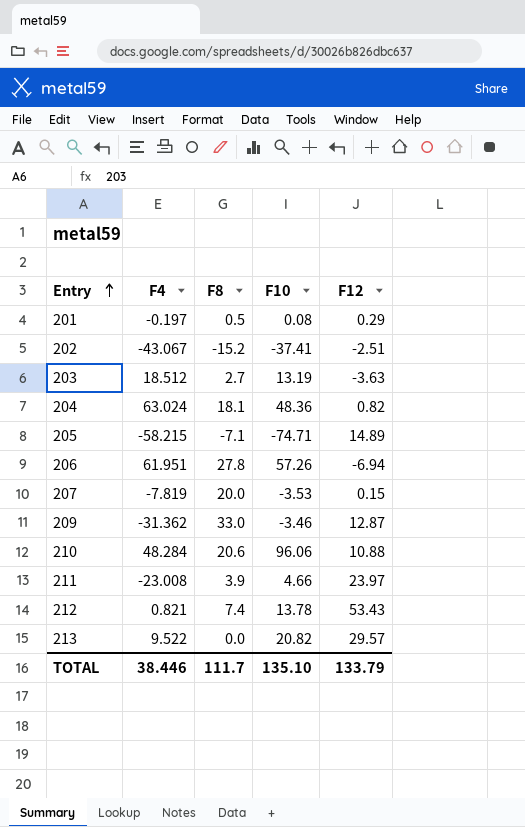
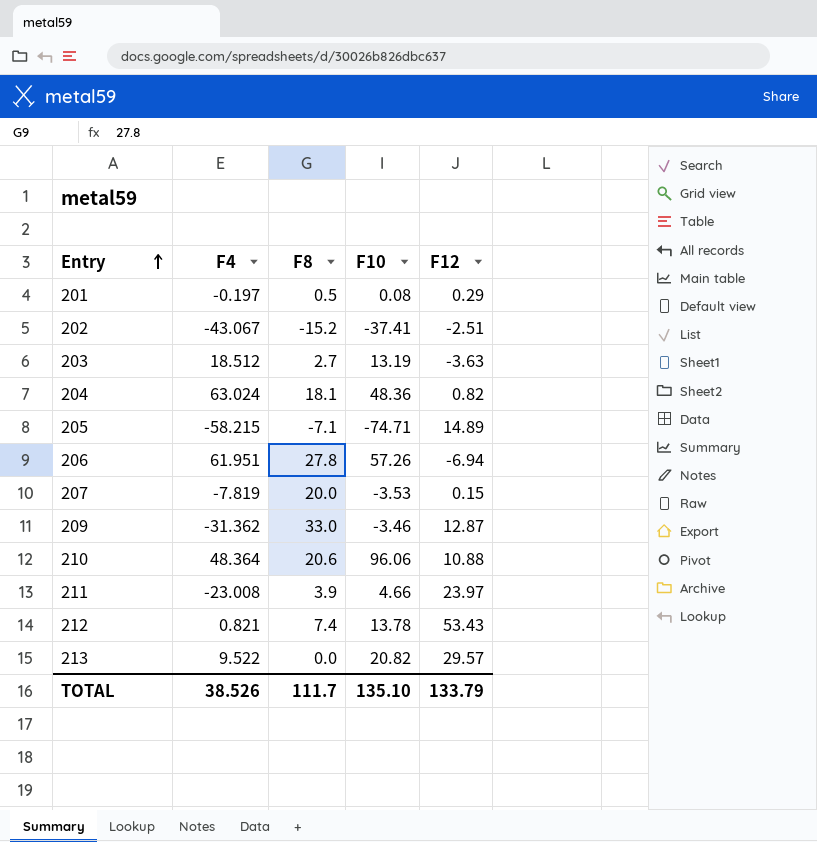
210 | F4: 48.284 -> 48.364
TOTAL | F4: 38.446 -> 38.526

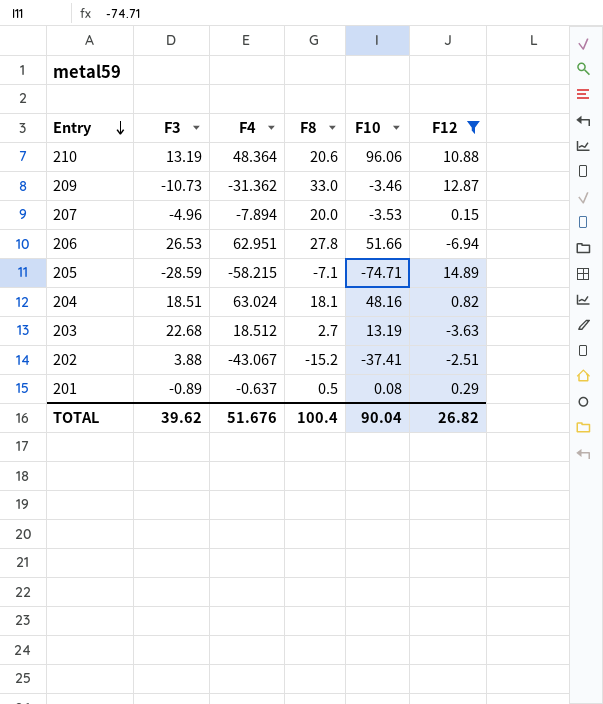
filter: none -> F12 <= 14.89
row order: Entry ascending -> Entry descending
column F3 | position: none -> 2
207 | F4: -7.819 -> -7.894
206 | F4: 61.951 -> 62.951
206 | F10: 57.26 -> 51.66
204 | F10: 48.36 -> 48.16
201 | F4: -0.197 -> -0.637
TOTAL | F4: 38.526 -> 51.676
TOTAL | F8: 111.7 -> 100.4
TOTAL | F10: 135.10 -> 90.04
TOTAL | F12: 133.79 -> 26.82

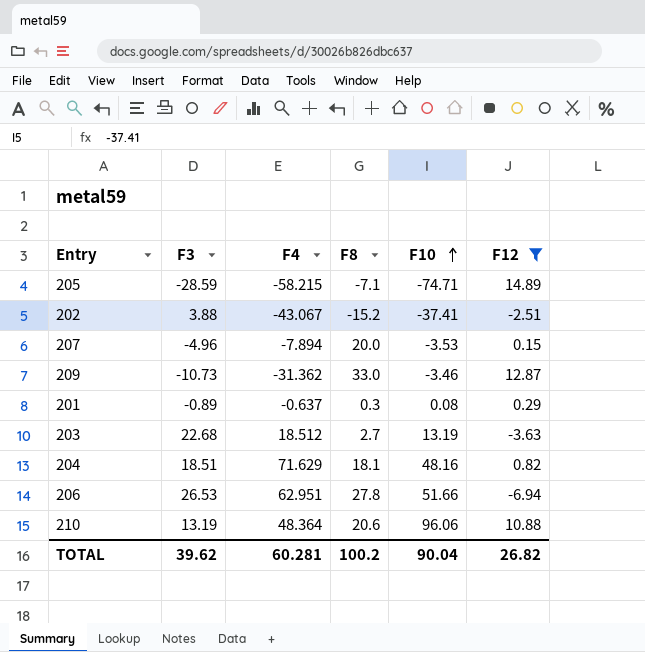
row order: Entry descending -> F10 ascending
201 | F8: 0.5 -> 0.3
204 | F4: 63.024 -> 71.629
TOTAL | F4: 51.676 -> 60.281
TOTAL | F8: 100.4 -> 100.2

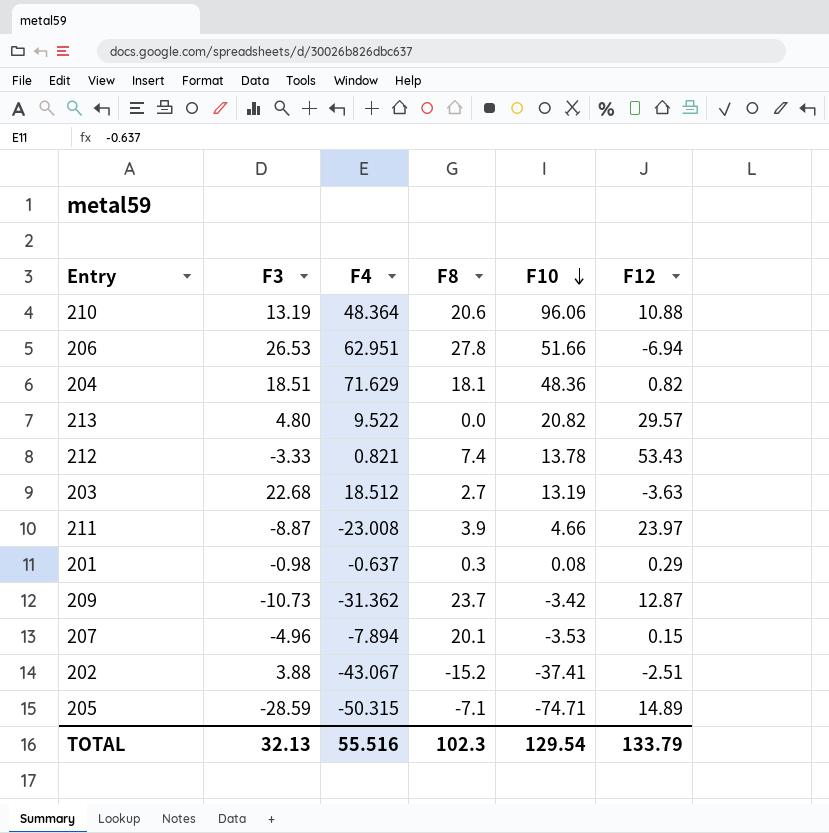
filter: F12 <= 14.89 -> none
row order: F10 ascending -> F10 descending
204 | F10: 48.16 -> 48.36
201 | F3: -0.89 -> -0.98
209 | F8: 33.0 -> 23.7
209 | F10: -3.46 -> -3.42
207 | F8: 20.0 -> 20.1
205 | F4: -58.215 -> -50.315
TOTAL | F3: 39.62 -> 32.13
TOTAL | F4: 60.281 -> 55.516
TOTAL | F8: 100.2 -> 102.3
TOTAL | F10: 90.04 -> 129.54
TOTAL | F12: 26.82 -> 133.79

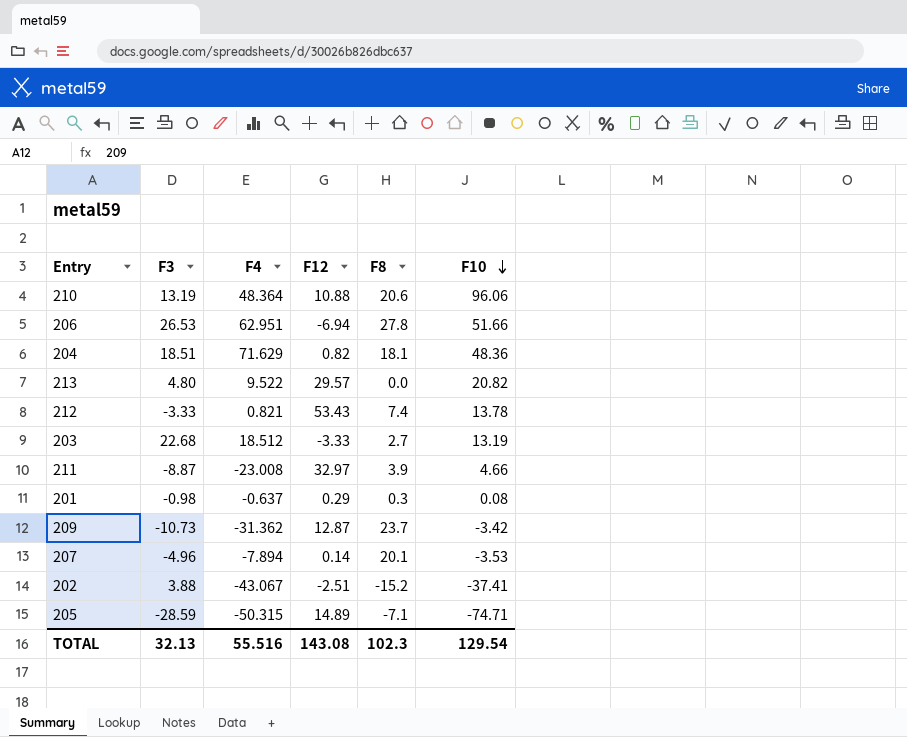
column F12 | position: 6 -> 4
203 | F12: -3.63 -> -3.33
211 | F12: 23.97 -> 32.97
207 | F12: 0.15 -> 0.14
TOTAL | F12: 133.79 -> 143.08

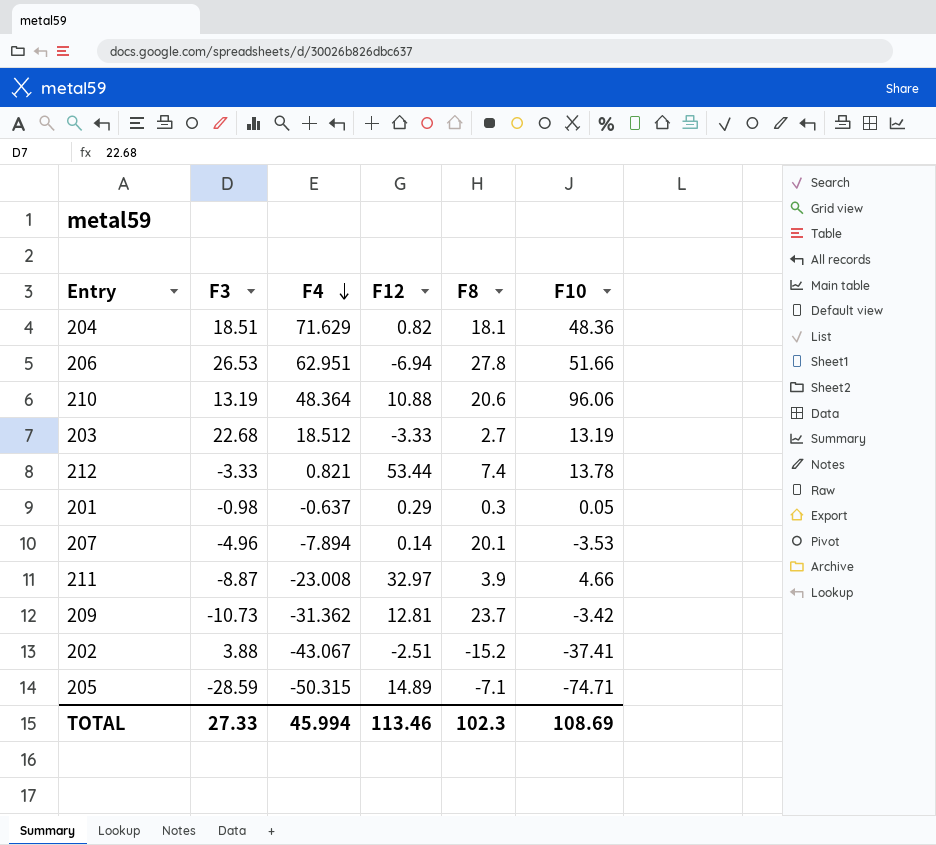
row order: F10 descending -> F4 descending
row 213: 4.80 | 9.522 | 29.57 | 0.0 | 20.82 -> none
212 | F12: 53.43 -> 53.44
201 | F10: 0.08 -> 0.05
209 | F12: 12.87 -> 12.81
TOTAL | F3: 32.13 -> 27.33
TOTAL | F4: 55.516 -> 45.994
TOTAL | F12: 143.08 -> 113.46
TOTAL | F10: 129.54 -> 108.69

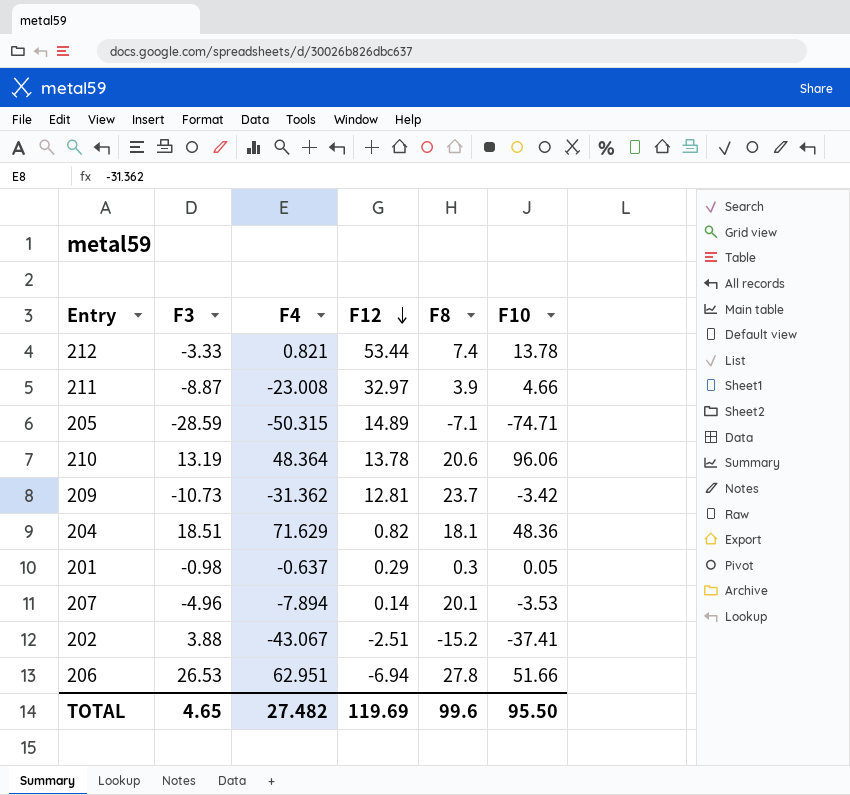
row order: F4 descending -> F12 descending
row 203: 22.68 | 18.512 | -3.33 | 2.7 | 13.19 -> none
210 | F12: 10.88 -> 13.78
TOTAL | F3: 27.33 -> 4.65
TOTAL | F4: 45.994 -> 27.482
TOTAL | F12: 113.46 -> 119.69
TOTAL | F8: 102.3 -> 99.6
TOTAL | F10: 108.69 -> 95.50

